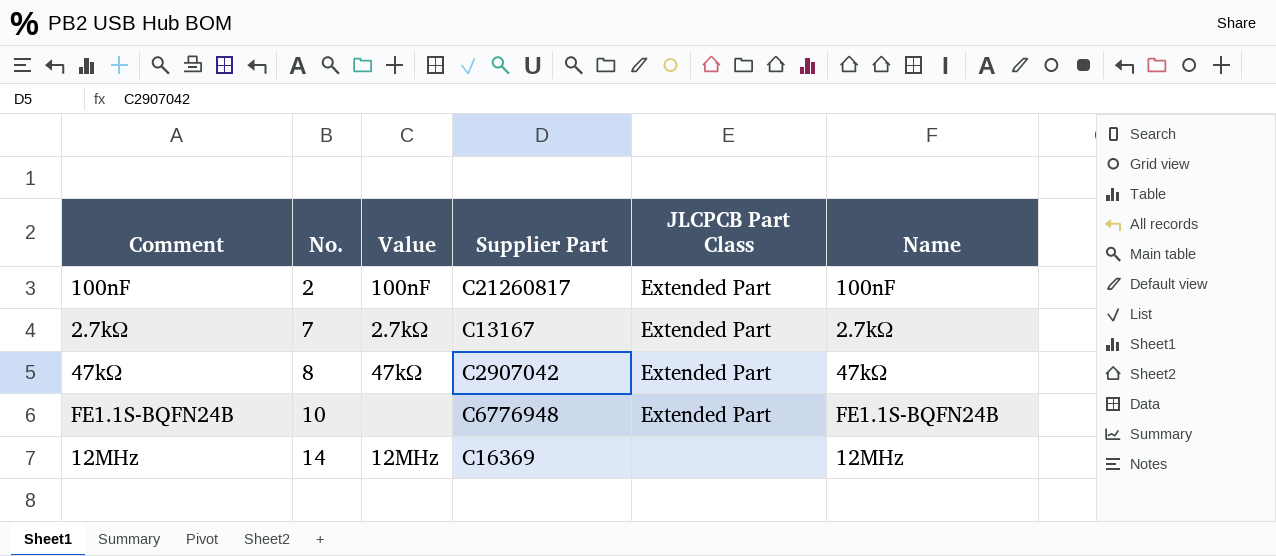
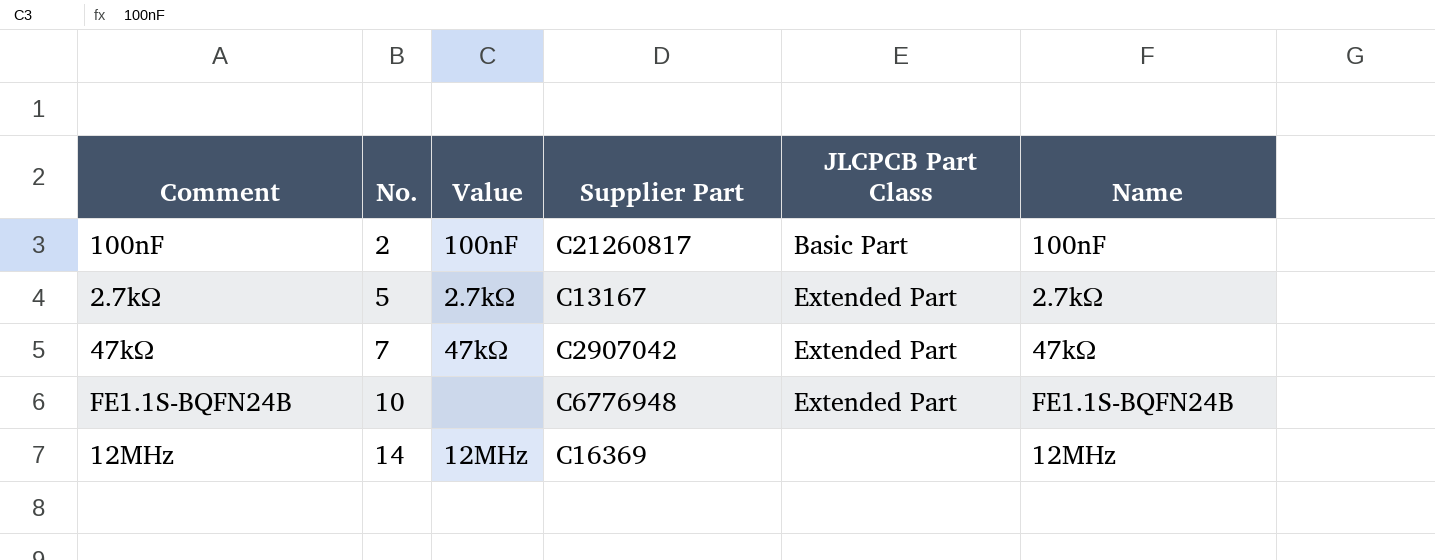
100nF | JLCPCB Part Class: Extended Part -> Basic Part
2.7kΩ | No.: 7 -> 5
47kΩ | No.: 8 -> 7

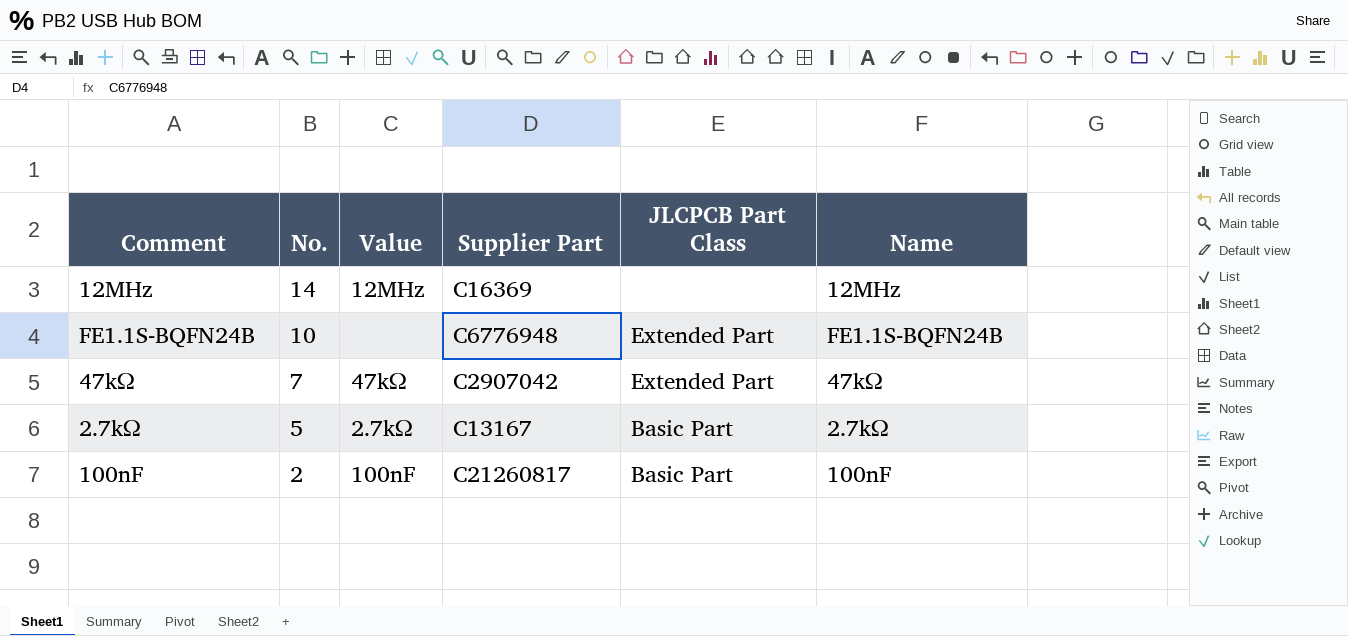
row order: No. ascending -> No. descending
2.7kΩ | JLCPCB Part Class: Extended Part -> Basic Part

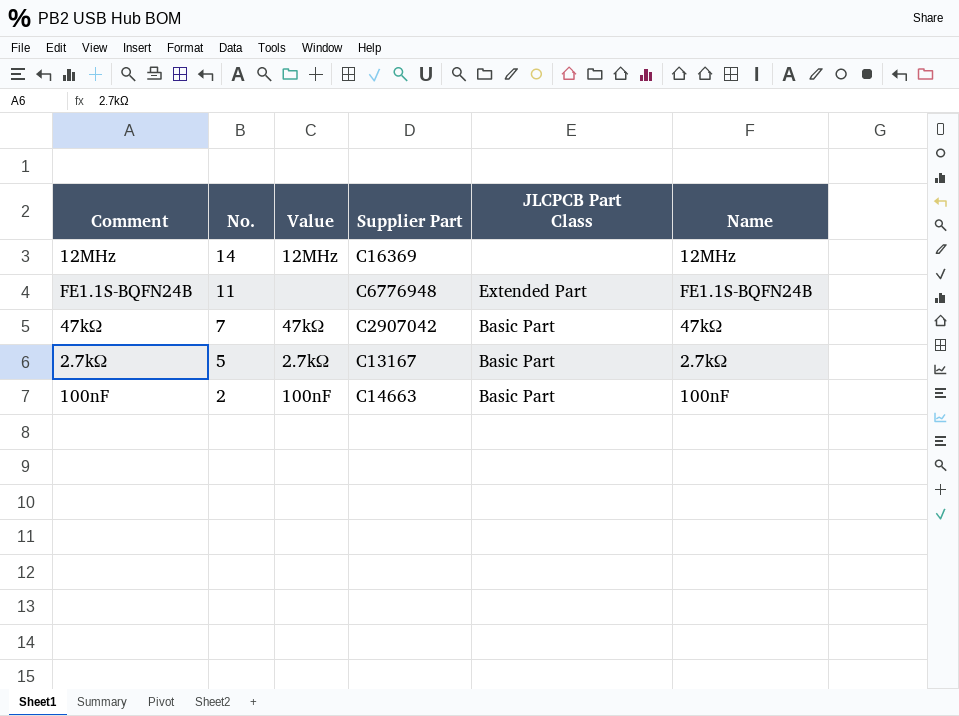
FE1.1S-BQFN24B | No.: 10 -> 11
47kΩ | JLCPCB Part Class: Extended Part -> Basic Part
100nF | Supplier Part: C21260817 -> C14663

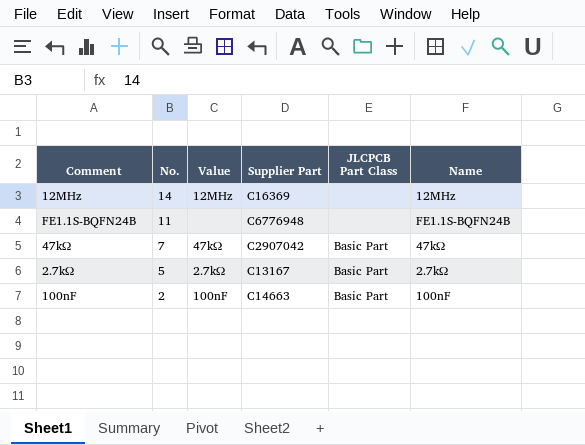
FE1.1S-BQFN24B | JLCPCB Part Class: Extended Part -> none

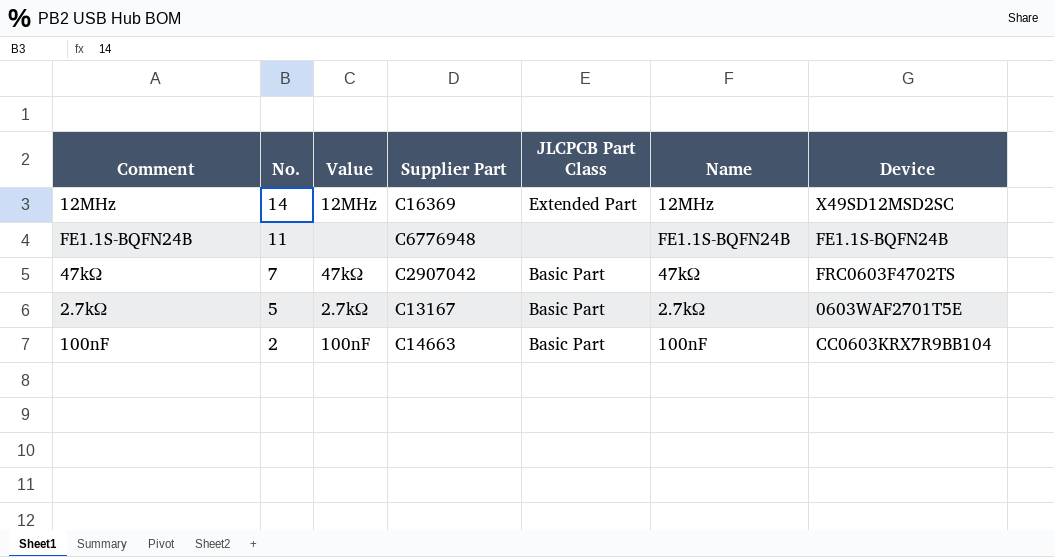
column Device | position: none -> 7
12MHz | JLCPCB Part Class: none -> Extended Part

